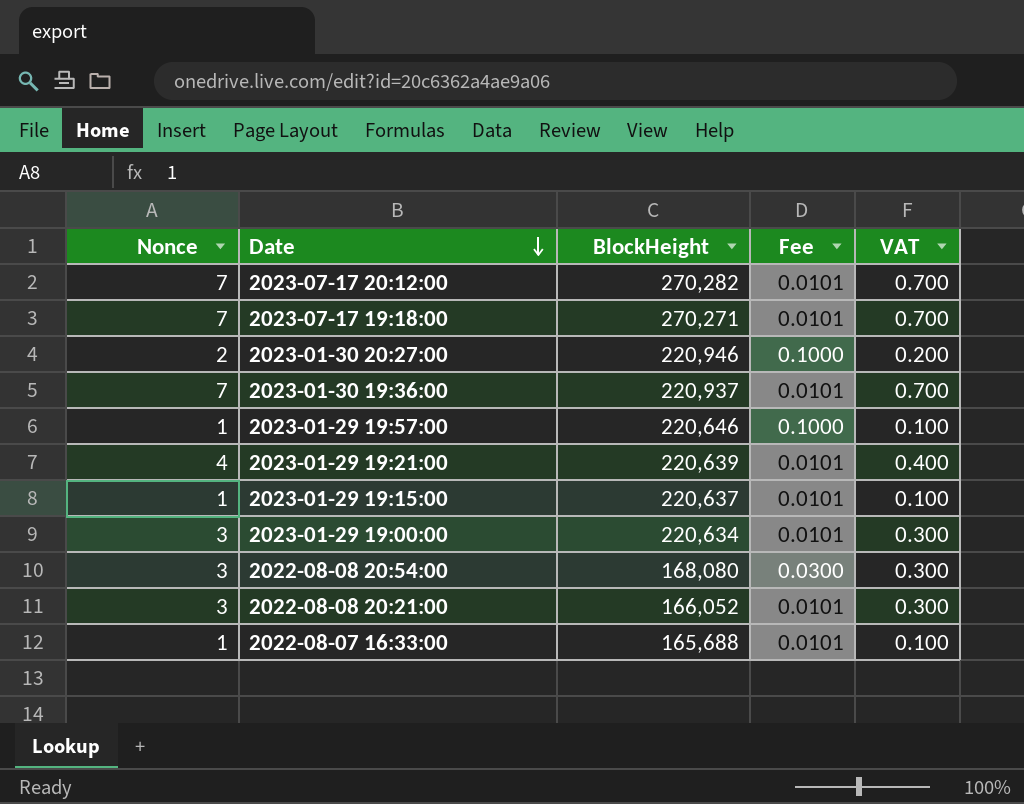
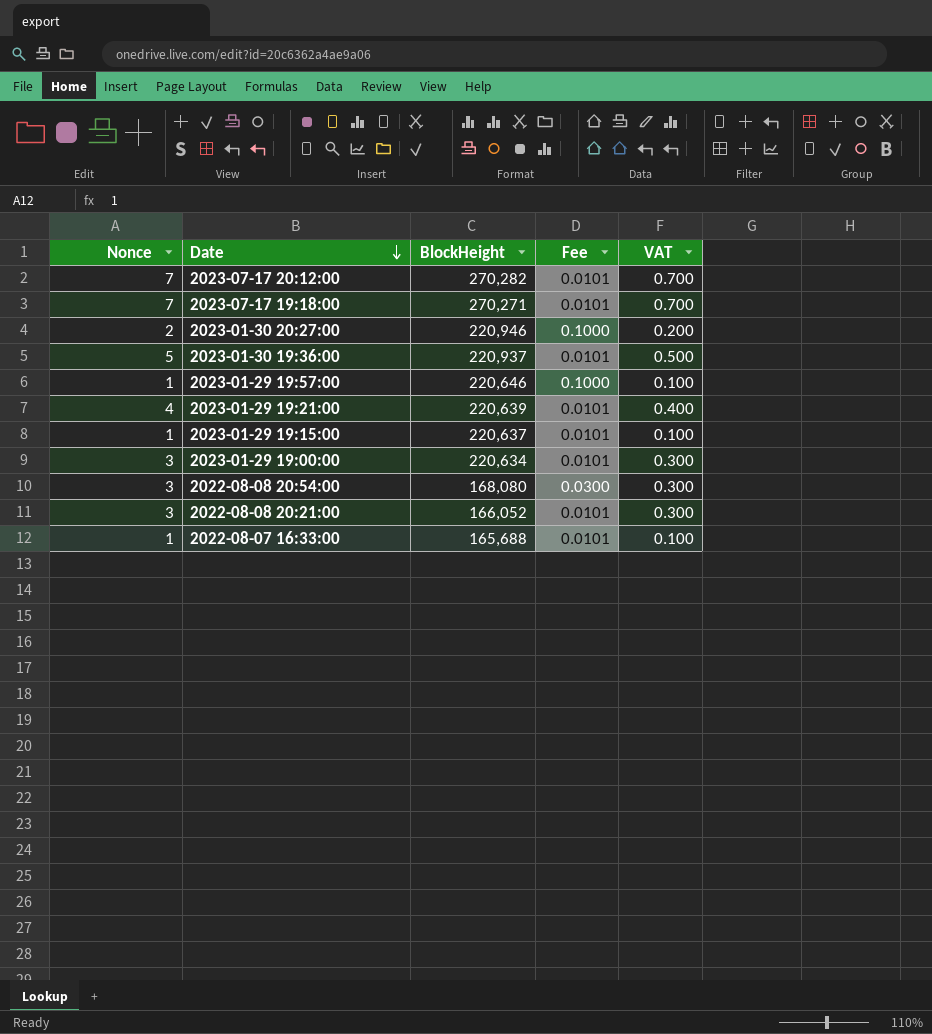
2023-01-30 19:36:00 | Nonce: 7 -> 5
2023-01-30 19:36:00 | VAT: 0.700 -> 0.500

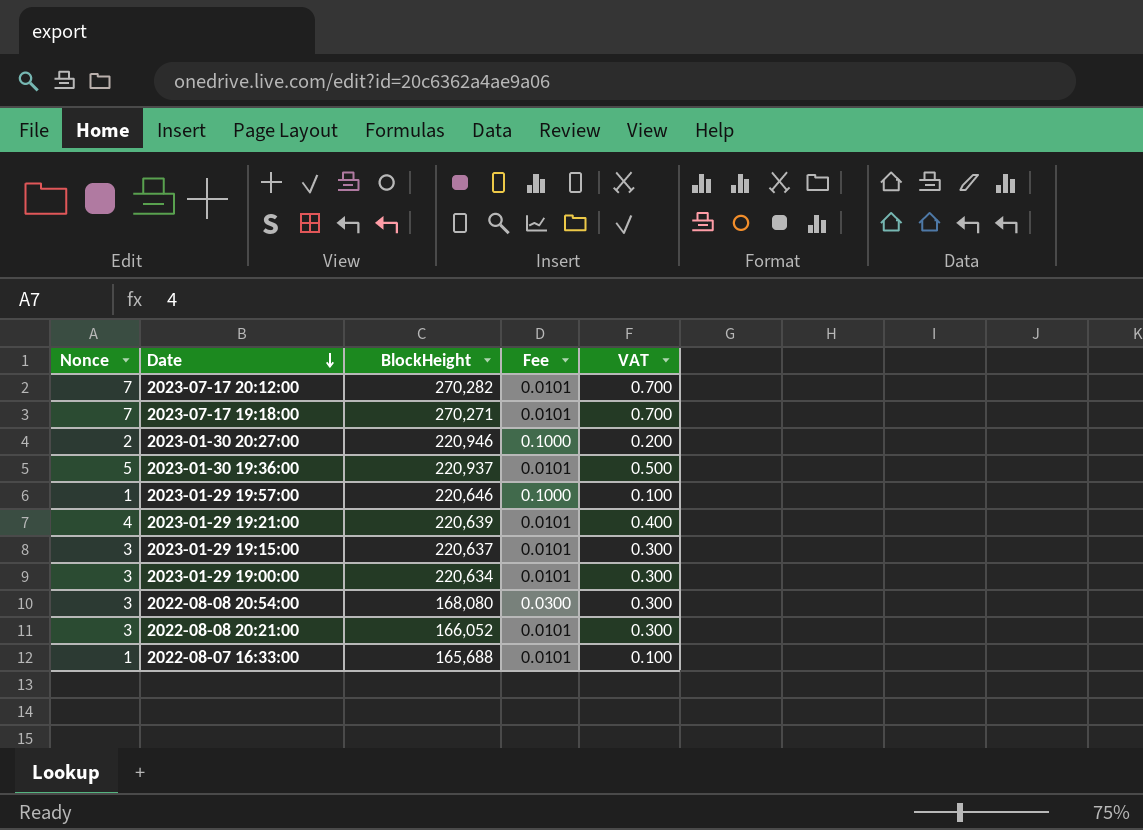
2023-01-29 19:15:00 | Nonce: 1 -> 3
2023-01-29 19:15:00 | VAT: 0.100 -> 0.300

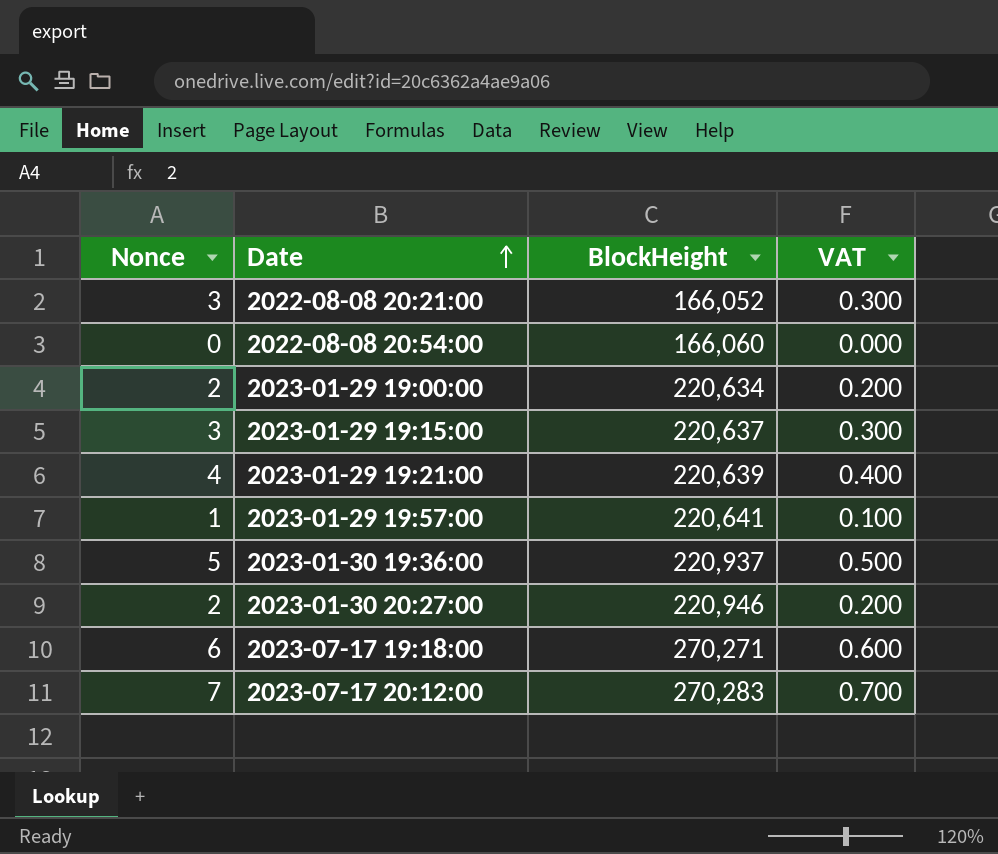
row order: Date descending -> Date ascending
column Fee | position: 4 -> none
row 2022-08-07 16:33:00: 1 | 165,688 | 0.0101 | 0.100 -> none
2022-08-08 20:54:00 | Nonce: 3 -> 0
2022-08-08 20:54:00 | BlockHeight: 168,080 -> 166,060
2022-08-08 20:54:00 | VAT: 0.300 -> 0.000
2023-01-29 19:00:00 | Nonce: 3 -> 2
2023-01-29 19:00:00 | VAT: 0.300 -> 0.200
2023-01-29 19:57:00 | BlockHeight: 220,646 -> 220,641
2023-07-17 19:18:00 | Nonce: 7 -> 6
2023-07-17 19:18:00 | VAT: 0.700 -> 0.600
2023-07-17 20:12:00 | BlockHeight: 270,282 -> 270,283

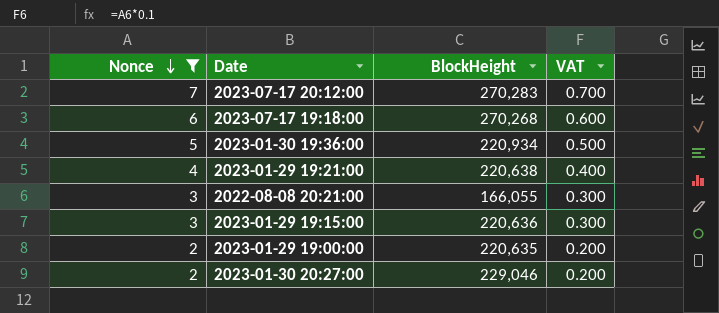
filter: none -> Nonce >= 2
row order: Date ascending -> Nonce descending
2023-07-17 19:18:00 | BlockHeight: 270,271 -> 270,268
2023-01-30 19:36:00 | BlockHeight: 220,937 -> 220,934
2023-01-29 19:21:00 | BlockHeight: 220,639 -> 220,638
2022-08-08 20:21:00 | BlockHeight: 166,052 -> 166,055
2023-01-29 19:15:00 | BlockHeight: 220,637 -> 220,636
2023-01-29 19:00:00 | BlockHeight: 220,634 -> 220,635
2023-01-30 20:27:00 | BlockHeight: 220,946 -> 229,046

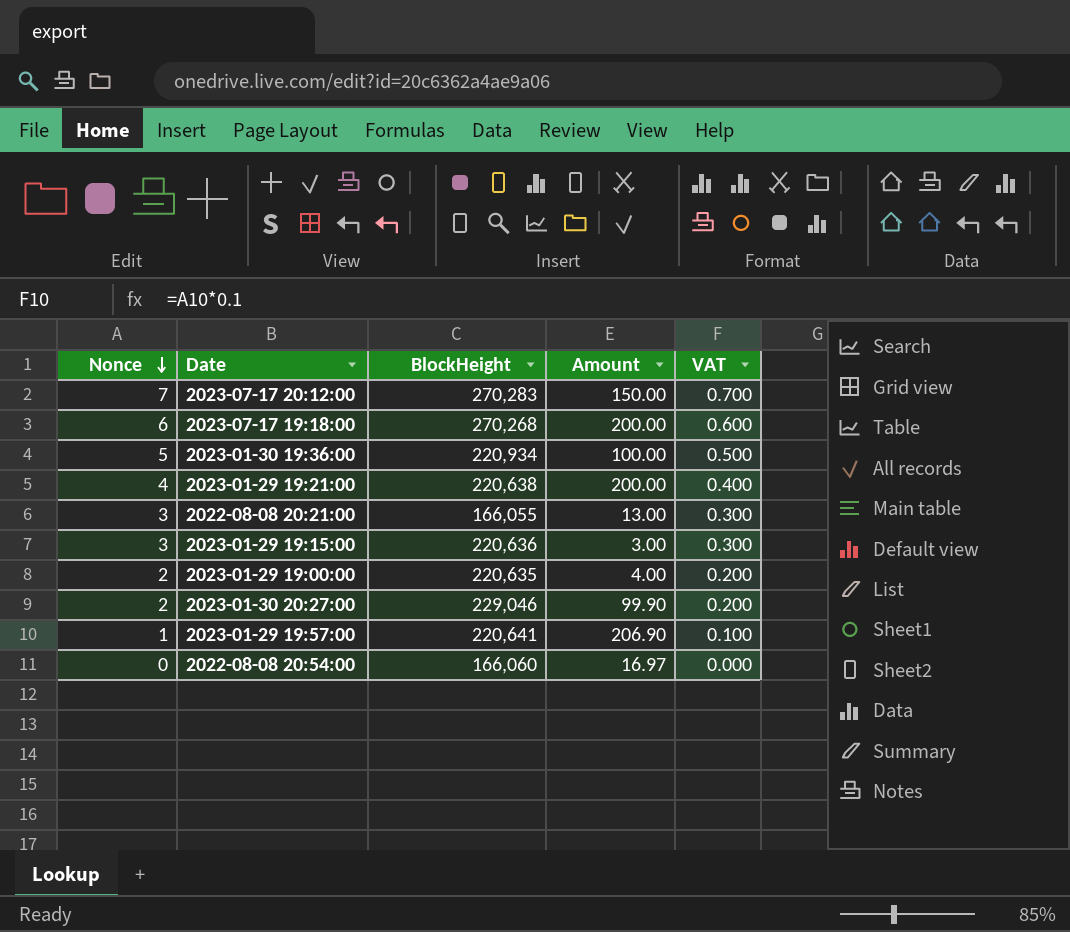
filter: Nonce >= 2 -> none
column Amount | position: none -> 4

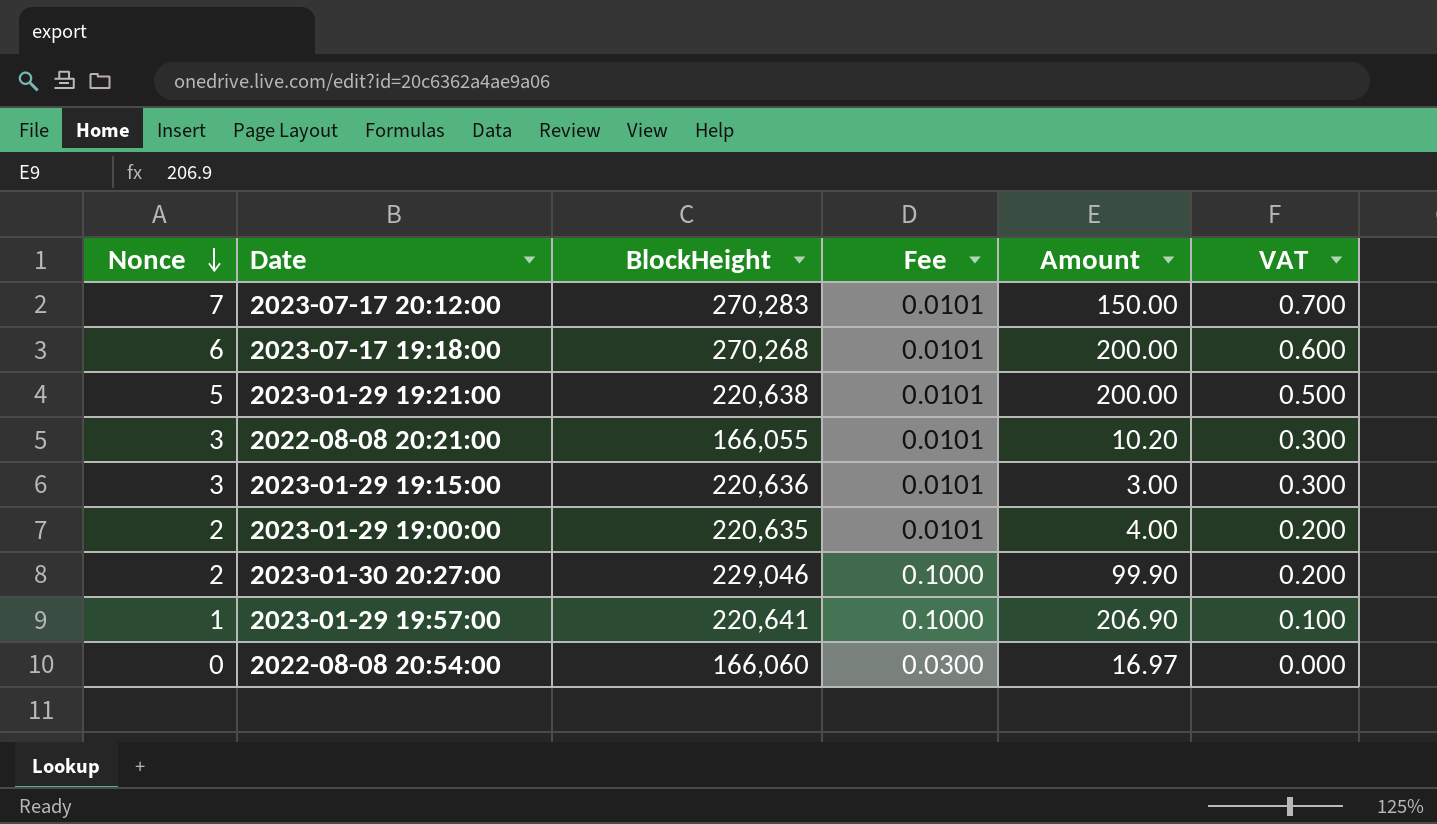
column Fee | position: none -> 4
row 2023-01-30 19:36:00: 5 | 220,934 | 100.00 | 0.500 -> none
2023-01-29 19:21:00 | Nonce: 4 -> 5
2023-01-29 19:21:00 | VAT: 0.400 -> 0.500
2022-08-08 20:21:00 | Amount: 13.00 -> 10.20

